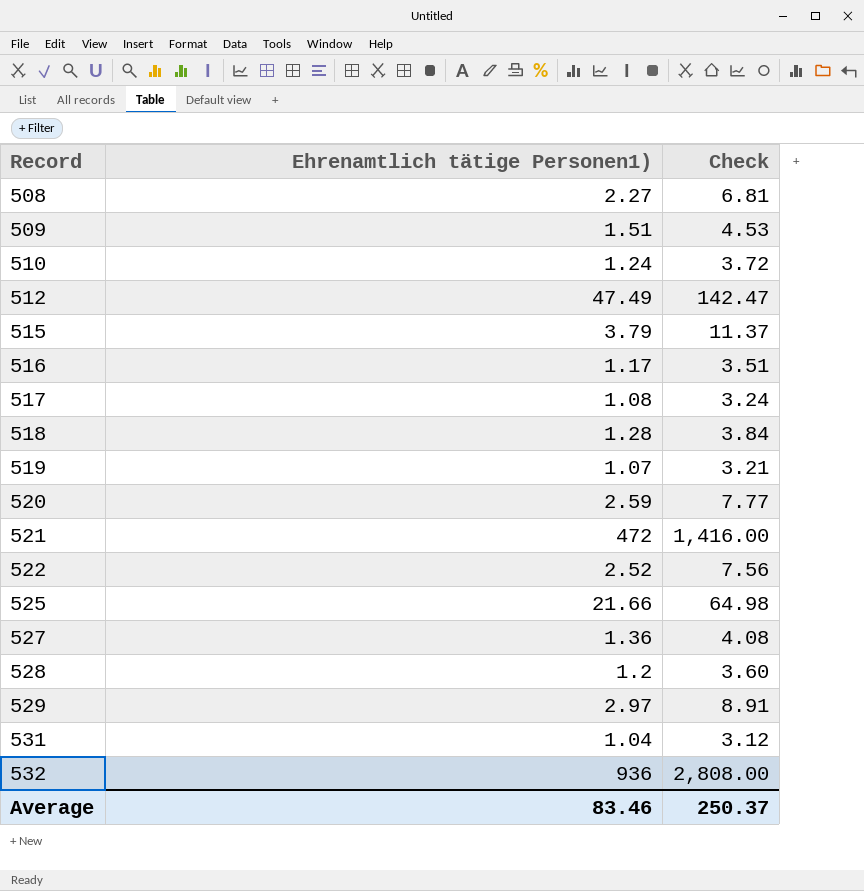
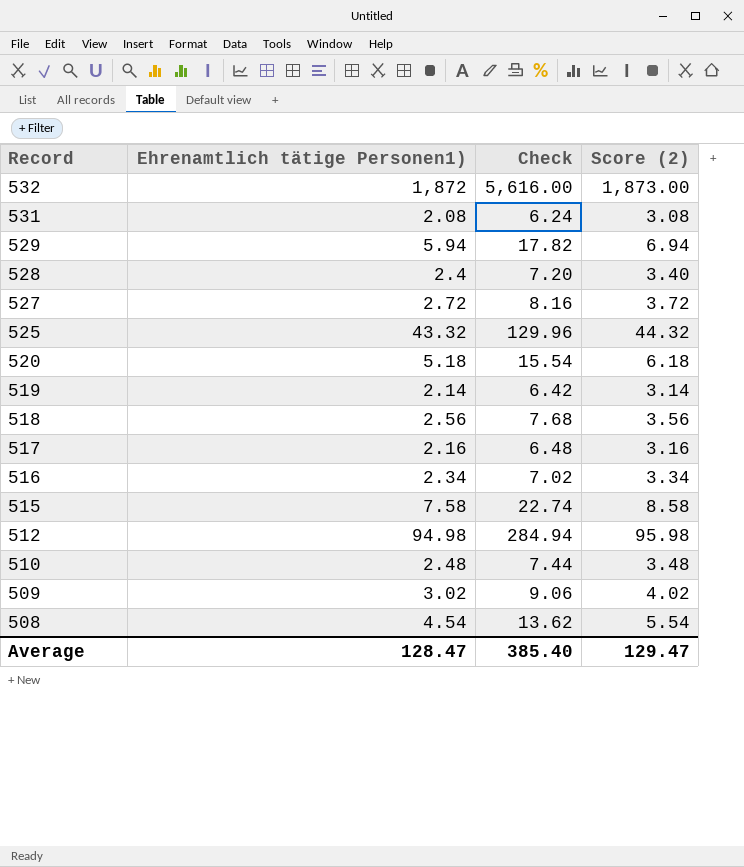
row order: Record ascending -> Record descending
column Score (2) | formula: none -> [Ehrenamtlich tätige Personen1)] + 1
row 521: 472 | 1,416.00 -> none
row 522: 2.52 | 7.56 -> none
532 | Ehrenamtlich tätige Personen1): 936 -> 1,872
532 | Check: 2,808.00 -> 5,616.00
531 | Ehrenamtlich tätige Personen1): 1.04 -> 2.08
531 | Check: 3.12 -> 6.24
529 | Ehrenamtlich tätige Personen1): 2.97 -> 5.94
529 | Check: 8.91 -> 17.82
528 | Ehrenamtlich tätige Personen1): 1.2 -> 2.4
528 | Check: 3.60 -> 7.20
527 | Ehrenamtlich tätige Personen1): 1.36 -> 2.72
527 | Check: 4.08 -> 8.16
525 | Ehrenamtlich tätige Personen1): 21.66 -> 43.32
525 | Check: 64.98 -> 129.96
520 | Ehrenamtlich tätige Personen1): 2.59 -> 5.18
520 | Check: 7.77 -> 15.54
519 | Ehrenamtlich tätige Personen1): 1.07 -> 2.14
519 | Check: 3.21 -> 6.42
518 | Ehrenamtlich tätige Personen1): 1.28 -> 2.56
518 | Check: 3.84 -> 7.68
517 | Ehrenamtlich tätige Personen1): 1.08 -> 2.16
517 | Check: 3.24 -> 6.48
516 | Ehrenamtlich tätige Personen1): 1.17 -> 2.34
516 | Check: 3.51 -> 7.02
515 | Ehrenamtlich tätige Personen1): 3.79 -> 7.58
515 | Check: 11.37 -> 22.74
512 | Ehrenamtlich tätige Personen1): 47.49 -> 94.98
512 | Check: 142.47 -> 284.94
510 | Ehrenamtlich tätige Personen1): 1.24 -> 2.48
510 | Check: 3.72 -> 7.44
509 | Ehrenamtlich tätige Personen1): 1.51 -> 3.02
509 | Check: 4.53 -> 9.06
508 | Ehrenamtlich tätige Personen1): 2.27 -> 4.54
508 | Check: 6.81 -> 13.62
Average | Ehrenamtlich tätige Personen1): 83.46 -> 128.47
Average | Check: 250.37 -> 385.40

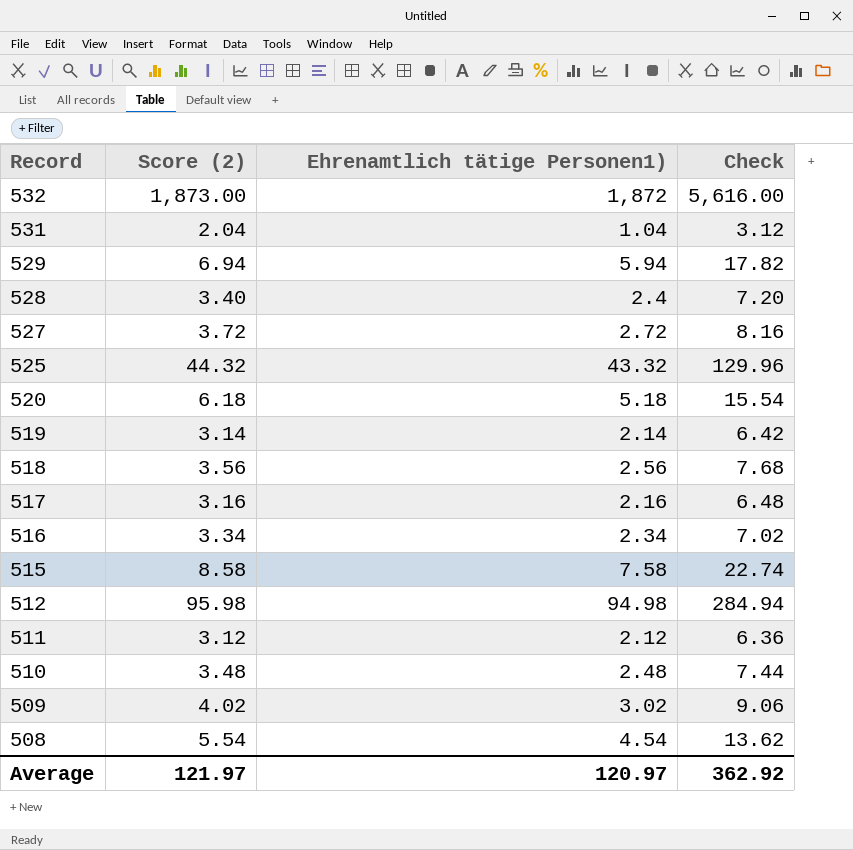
column Score (2) | position: 4 -> 2
531 | Score (2): 3.08 -> 2.04
531 | Ehrenamtlich tätige Personen1): 2.08 -> 1.04
531 | Check: 6.24 -> 3.12
row 511: none -> 3.12 | 2.12 | 6.36
Average | Score (2): 129.47 -> 121.97
Average | Ehrenamtlich tätige Personen1): 128.47 -> 120.97
Average | Check: 385.40 -> 362.92

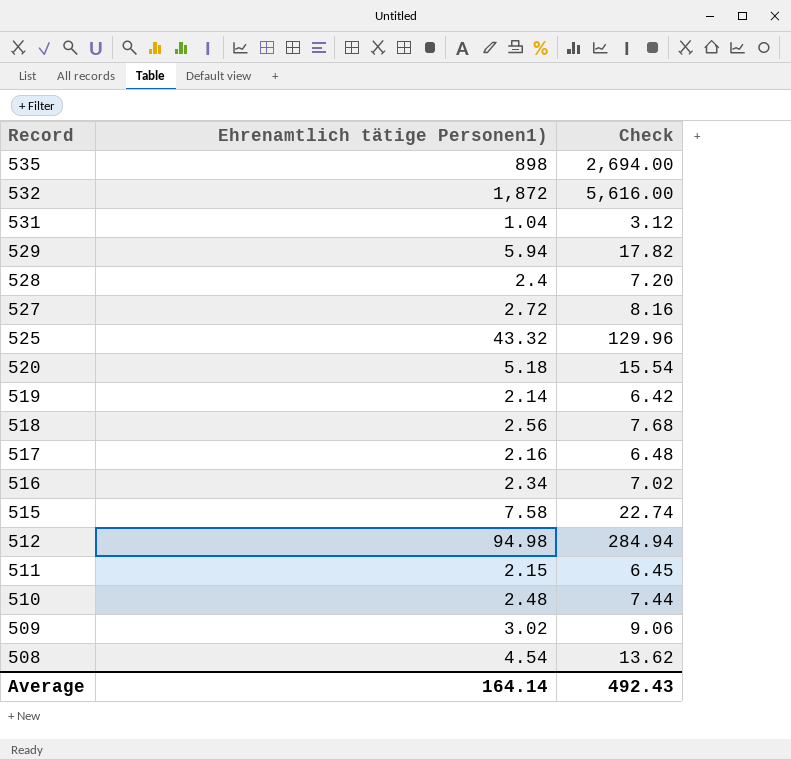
column Score (2) | formula: [Ehrenamtlich tätige Personen1)] + 1 -> none
row 535: none -> 898 | 2,694.00
511 | Ehrenamtlich tätige Personen1): 2.12 -> 2.15
511 | Check: 6.36 -> 6.45
Average | Ehrenamtlich tätige Personen1): 120.97 -> 164.14
Average | Check: 362.92 -> 492.43

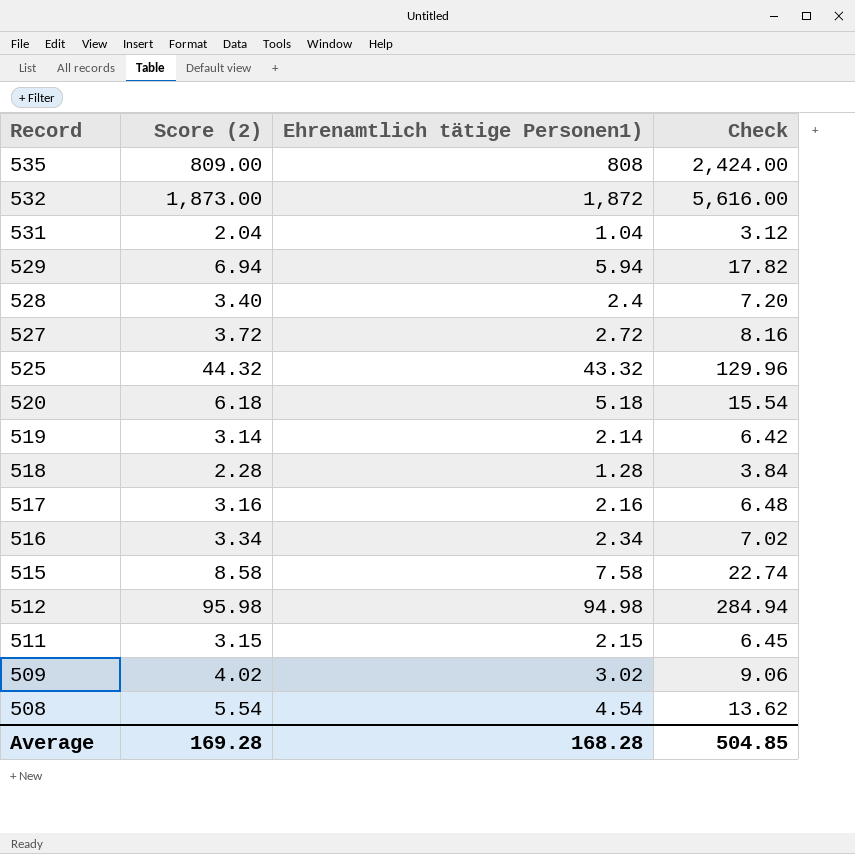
column Score (2) | formula: none -> [Ehrenamtlich tätige Personen1)] + 1
row 510: 2.48 | 7.44 -> none
535 | Ehrenamtlich tätige Personen1): 898 -> 808
535 | Check: 2,694.00 -> 2,424.00
518 | Ehrenamtlich tätige Personen1): 2.56 -> 1.28
518 | Check: 7.68 -> 3.84
Average | Ehrenamtlich tätige Personen1): 164.14 -> 168.28
Average | Check: 492.43 -> 504.85

